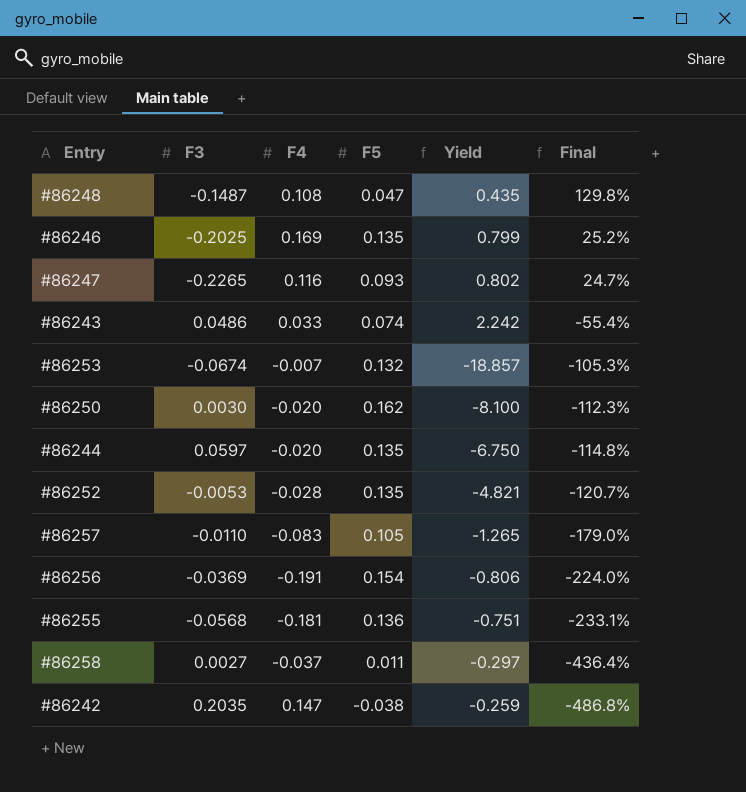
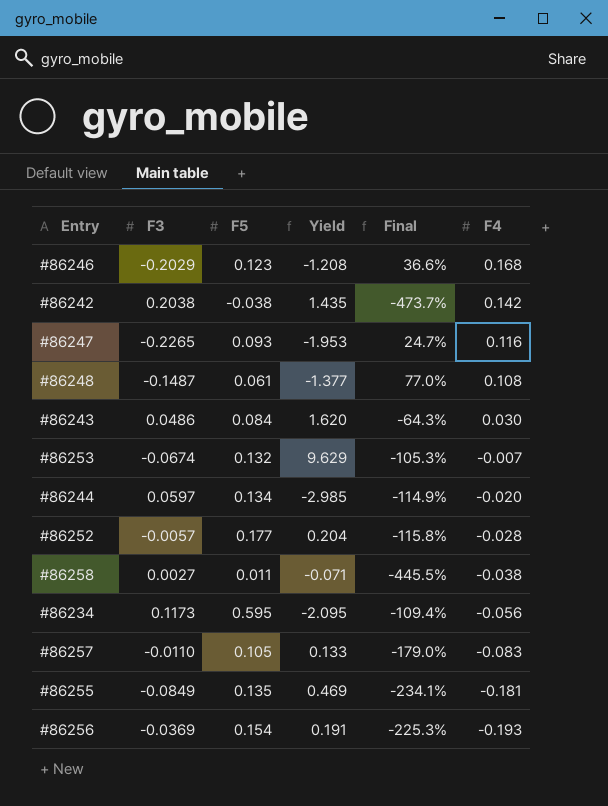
row order: Final descending -> F4 descending
column Yield | formula: [F5] / [F4] -> [F3] / [F4]
column F4 | position: 3 -> 6
row #86250: 0.0030 | -0.020 | 0.162 | -8.100 | -112.3% -> none
#86246 | F3: -0.2025 -> -0.2029
#86246 | F5: 0.135 -> 0.123
#86246 | Final: 25.2% -> 36.6%
#86246 | F4: 0.169 -> 0.168
#86242 | F3: 0.2035 -> 0.2038
#86242 | Final: -486.8% -> -473.7%
#86242 | F4: 0.147 -> 0.142
#86248 | F5: 0.047 -> 0.061
#86248 | Final: 129.8% -> 77.0%
#86243 | F5: 0.074 -> 0.084
#86243 | Final: -55.4% -> -64.3%
#86243 | F4: 0.033 -> 0.030
#86244 | F5: 0.135 -> 0.134
#86244 | Final: -114.8% -> -114.9%
#86252 | F3: -0.0053 -> -0.0057
#86252 | F5: 0.135 -> 0.177
#86252 | Final: -120.7% -> -115.8%
#86258 | Final: -436.4% -> -445.5%
#86258 | F4: -0.037 -> -0.038
row #86234: none -> 0.1173 | 0.595 | -2.095 | -109.4% | -0.056
#86255 | F3: -0.0568 -> -0.0849
#86255 | F5: 0.136 -> 0.135
#86255 | Final: -233.1% -> -234.1%
#86256 | Final: -224.0% -> -225.3%
#86256 | F4: -0.191 -> -0.193

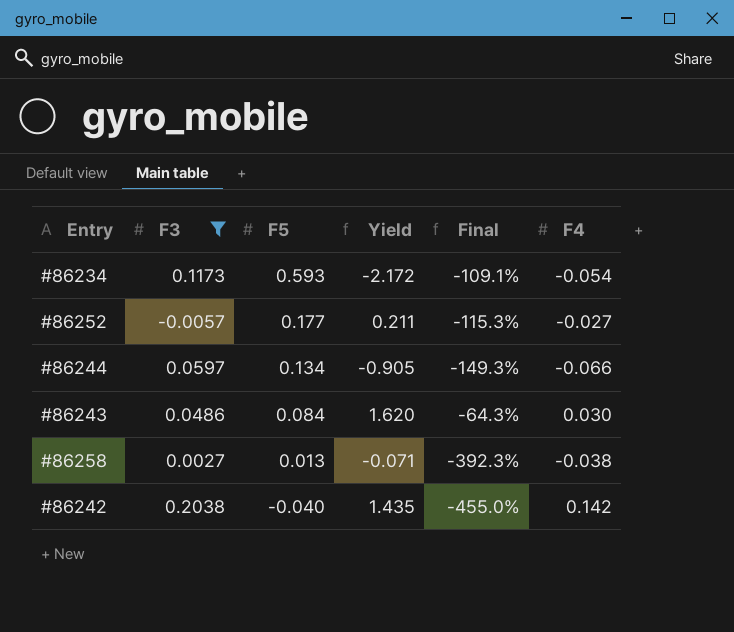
filter: none -> F3 >= -0.0057
row order: F4 descending -> F5 descending
#86234 | F5: 0.595 -> 0.593
#86234 | Yield: -2.095 -> -2.172
#86234 | Final: -109.4% -> -109.1%
#86234 | F4: -0.056 -> -0.054
#86252 | Yield: 0.204 -> 0.211
#86252 | Final: -115.8% -> -115.3%
#86252 | F4: -0.028 -> -0.027
#86244 | Yield: -2.985 -> -0.905
#86244 | Final: -114.9% -> -149.3%
#86244 | F4: -0.020 -> -0.066
#86258 | F5: 0.011 -> 0.013
#86258 | Final: -445.5% -> -392.3%
#86242 | F5: -0.038 -> -0.040
#86242 | Final: -473.7% -> -455.0%

